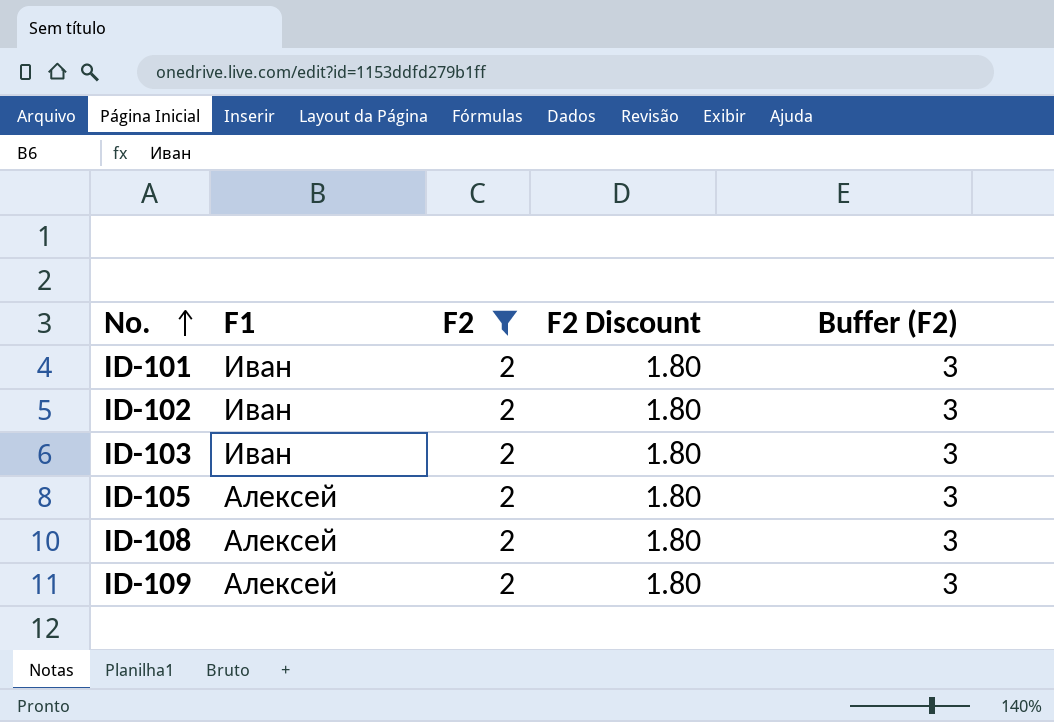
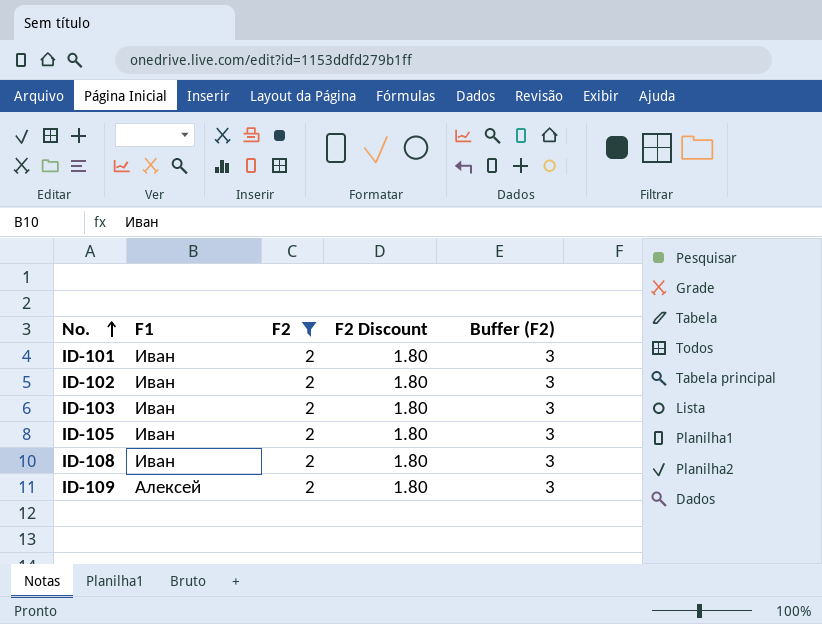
ID-105 | F1: Алексей -> Иван
ID-108 | F1: Алексей -> Иван

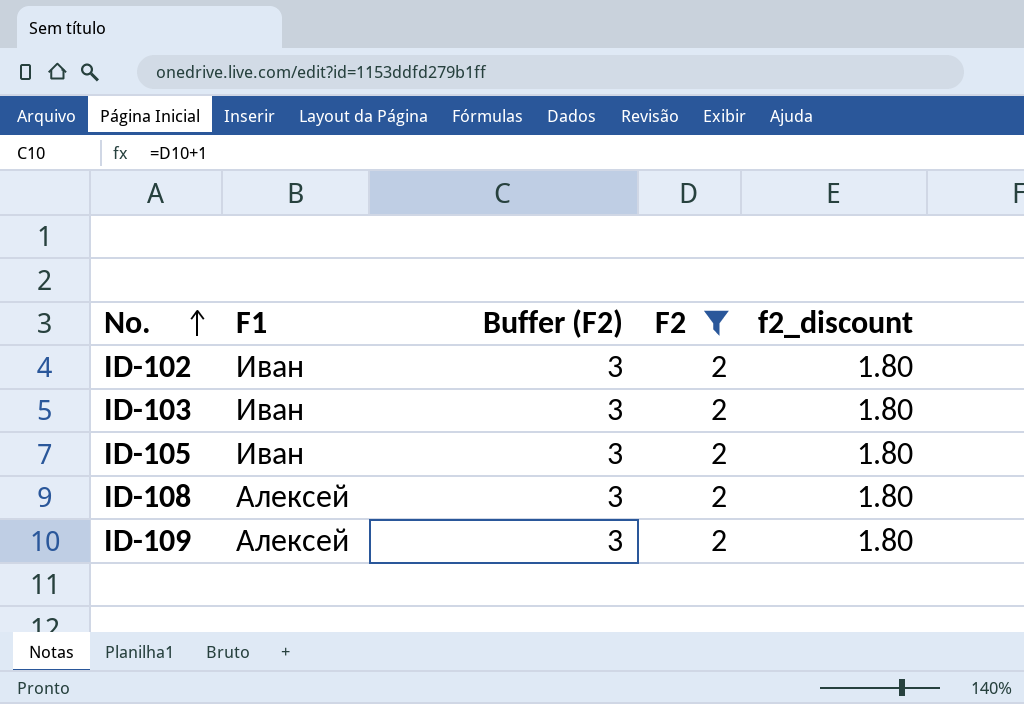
column Buffer (F2) | position: 5 -> 3
column name: F2 Discount -> f2_discount
row ID-101: Иван | 2 | 1.80 | 3 -> none
ID-108 | F1: Иван -> Алексей

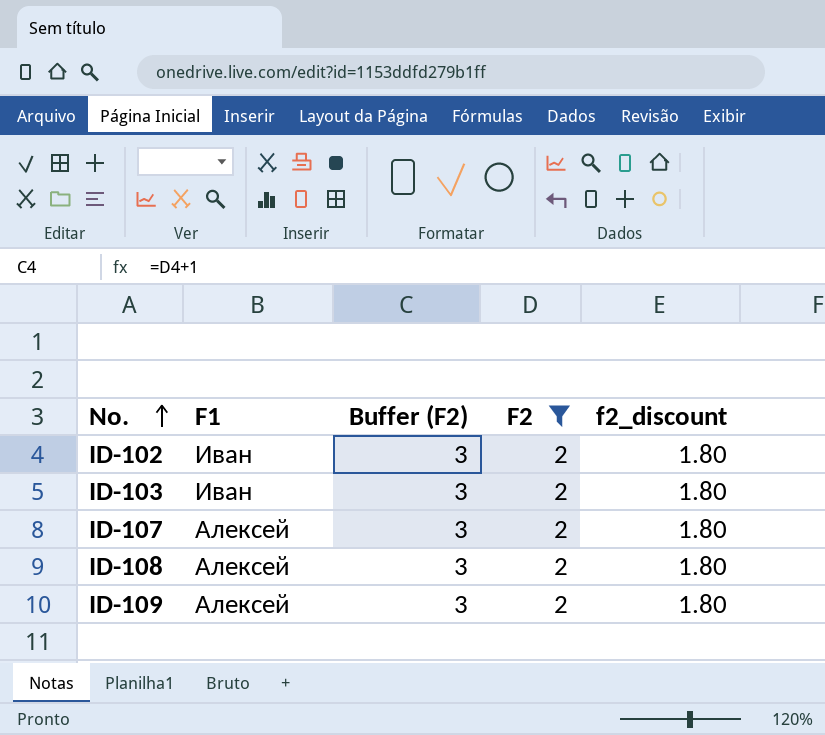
row ID-105: Иван | 3 | 2 | 1.80 -> none
row ID-107: none -> Алексей | 3 | 2 | 1.80

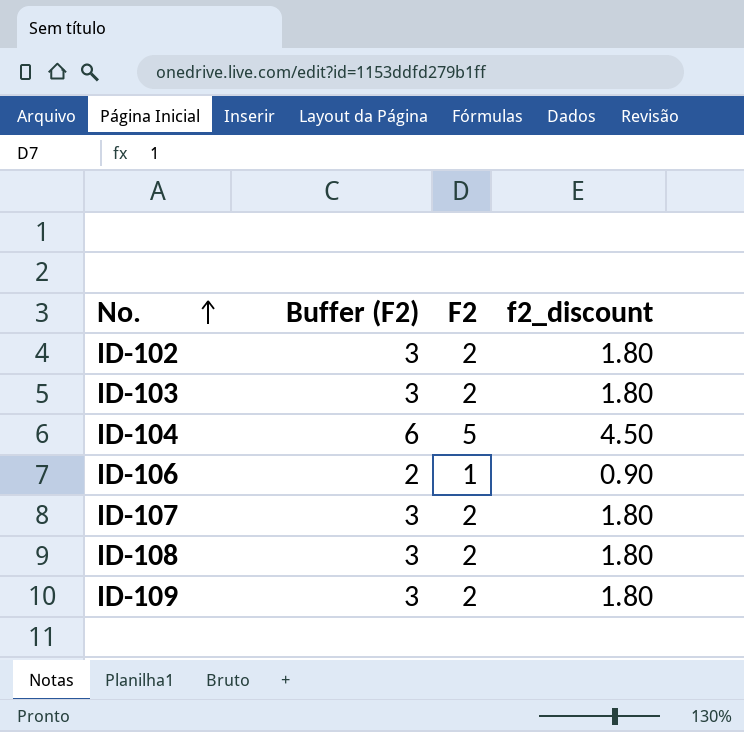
filter: F2 = 2 -> none
column F1 | position: 2 -> none

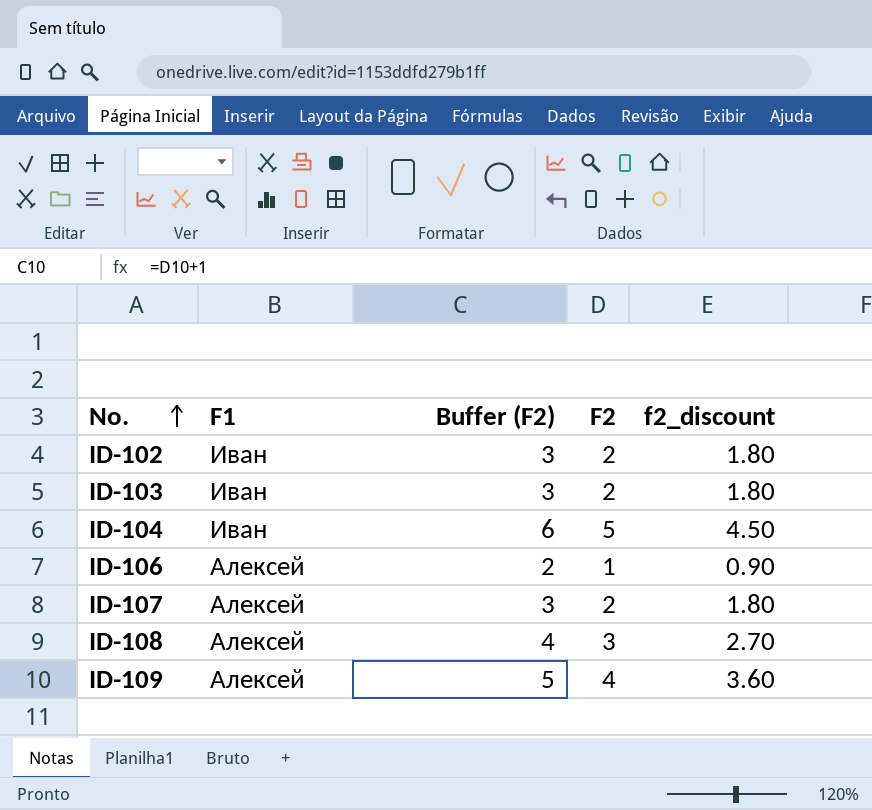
column F1 | position: none -> 2
ID-108 | Buffer (F2): 3 -> 4
ID-108 | F2: 2 -> 3
ID-108 | f2_discount: 1.80 -> 2.70
ID-109 | Buffer (F2): 3 -> 5
ID-109 | F2: 2 -> 4
ID-109 | f2_discount: 1.80 -> 3.60

